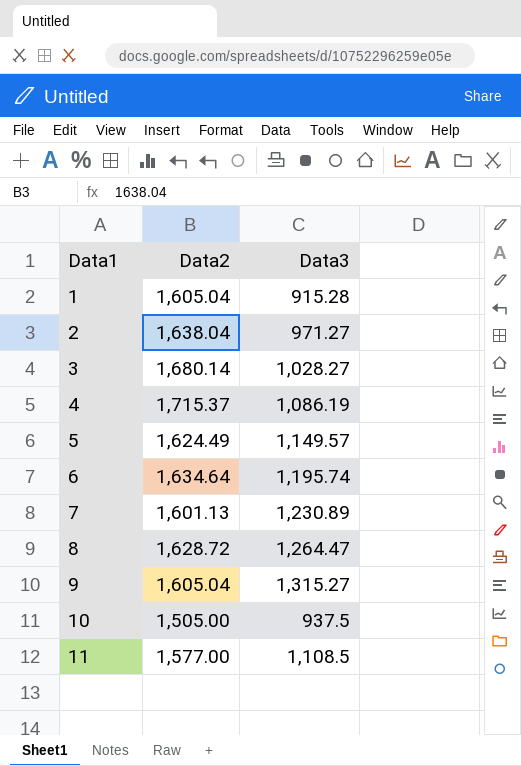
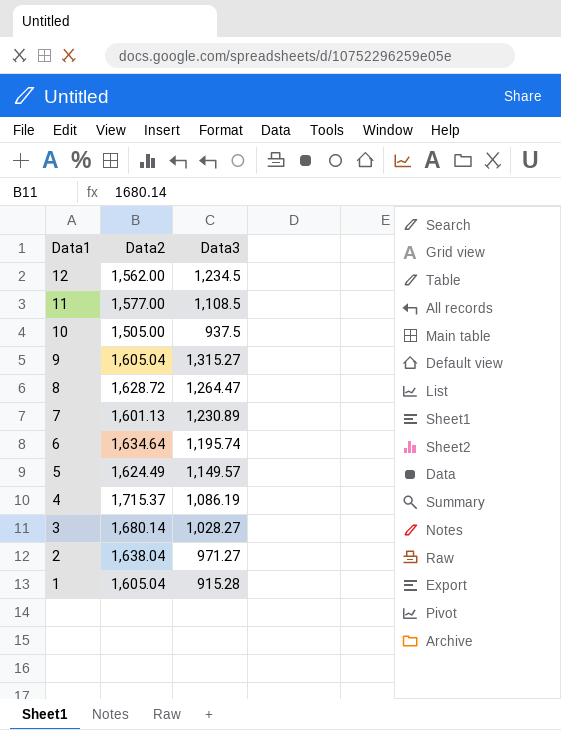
row order: Data1 ascending -> Data1 descending
row 12: none -> 1,562.00 | 1,234.5

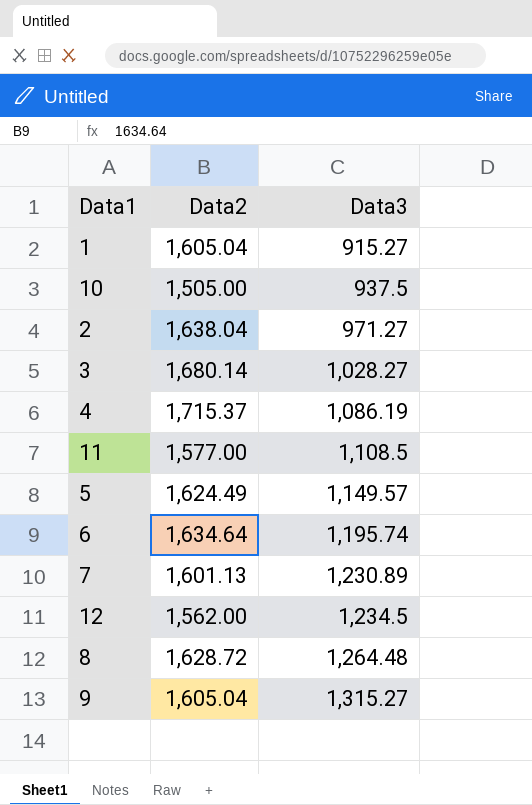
row order: Data1 descending -> Data3 ascending
1 | Data3: 915.28 -> 915.27
8 | Data3: 1,264.47 -> 1,264.48

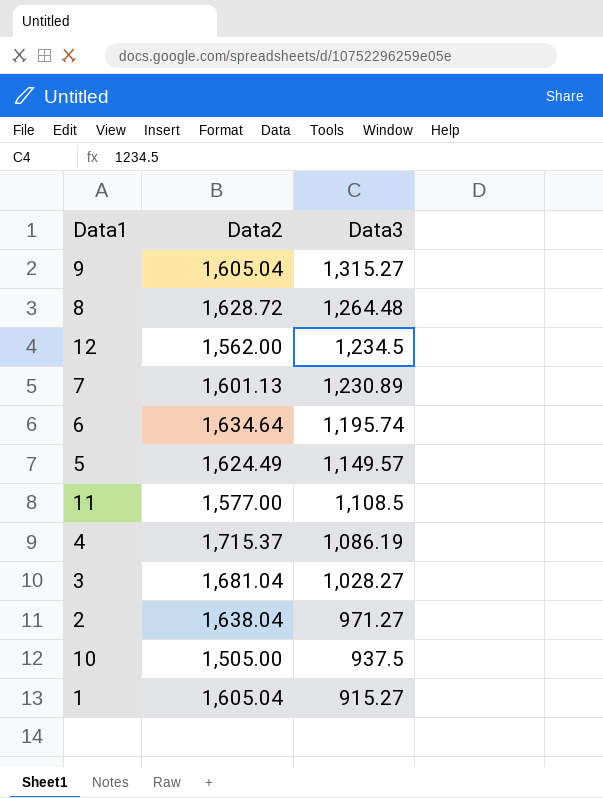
row order: Data3 ascending -> Data3 descending
3 | Data2: 1,680.14 -> 1,681.04

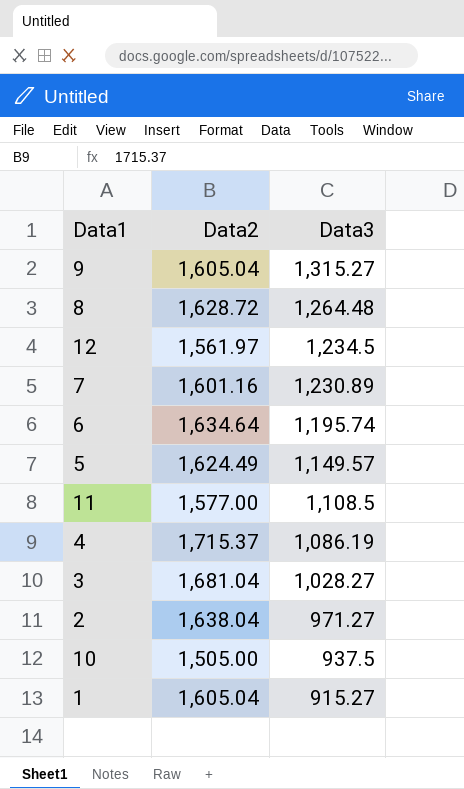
12 | Data2: 1,562.00 -> 1,561.97
7 | Data2: 1,601.13 -> 1,601.16

